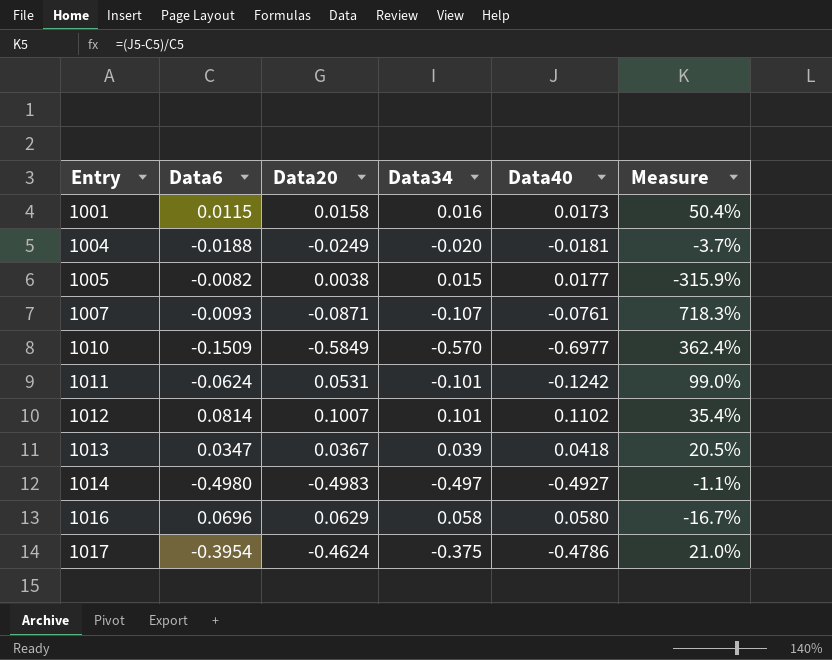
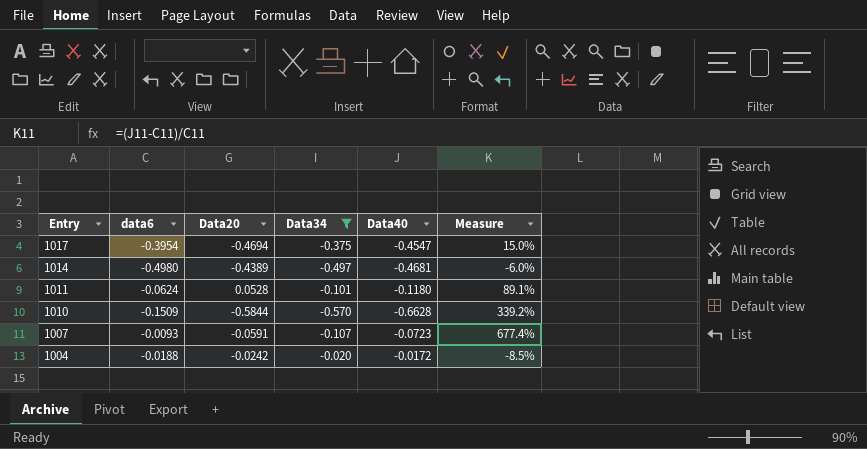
filter: none -> Data34 <= -0.020
row order: Entry ascending -> Entry descending
column name: Data6 -> data6
1017 | Data20: -0.4624 -> -0.4694
1017 | Data40: -0.4786 -> -0.4547
1017 | Measure: 21.0% -> 15.0%
1014 | Data20: -0.4983 -> -0.4389
1014 | Data40: -0.4927 -> -0.4681
1014 | Measure: -1.1% -> -6.0%
1011 | Data20: 0.0531 -> 0.0528
1011 | Data40: -0.1242 -> -0.1180
1011 | Measure: 99.0% -> 89.1%
1010 | Data20: -0.5849 -> -0.5844
1010 | Data40: -0.6977 -> -0.6628
1010 | Measure: 362.4% -> 339.2%
1007 | Data20: -0.0871 -> -0.0591
1007 | Data40: -0.0761 -> -0.0723
1007 | Measure: 718.3% -> 677.4%
1004 | Data20: -0.0249 -> -0.0242
1004 | Data40: -0.0181 -> -0.0172
1004 | Measure: -3.7% -> -8.5%

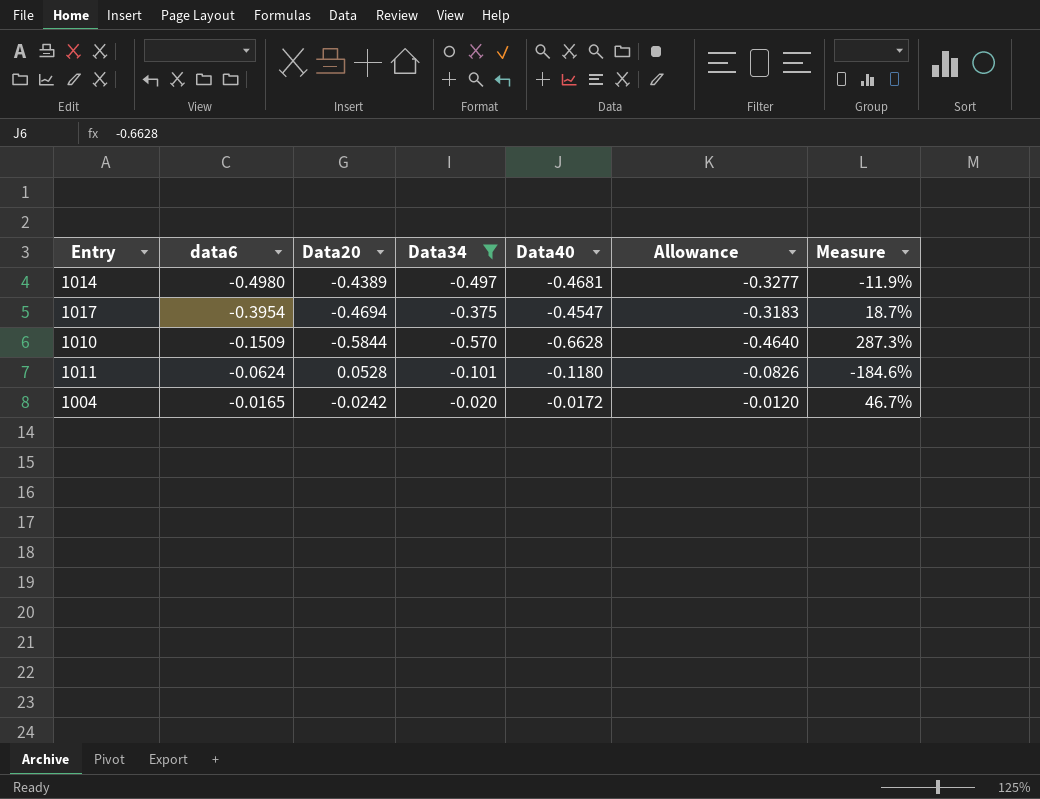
row order: Entry descending -> data6 ascending
column Allowance | formula: none -> [Data40] * 0.7
column Measure | formula: ([Data40] - [data6]) / [data6] -> ([Data20] - [data6]) / [data6]
row 1007: -0.0093 | -0.0591 | -0.107 | -0.0723 | 677.4% -> none
1004 | data6: -0.0188 -> -0.0165

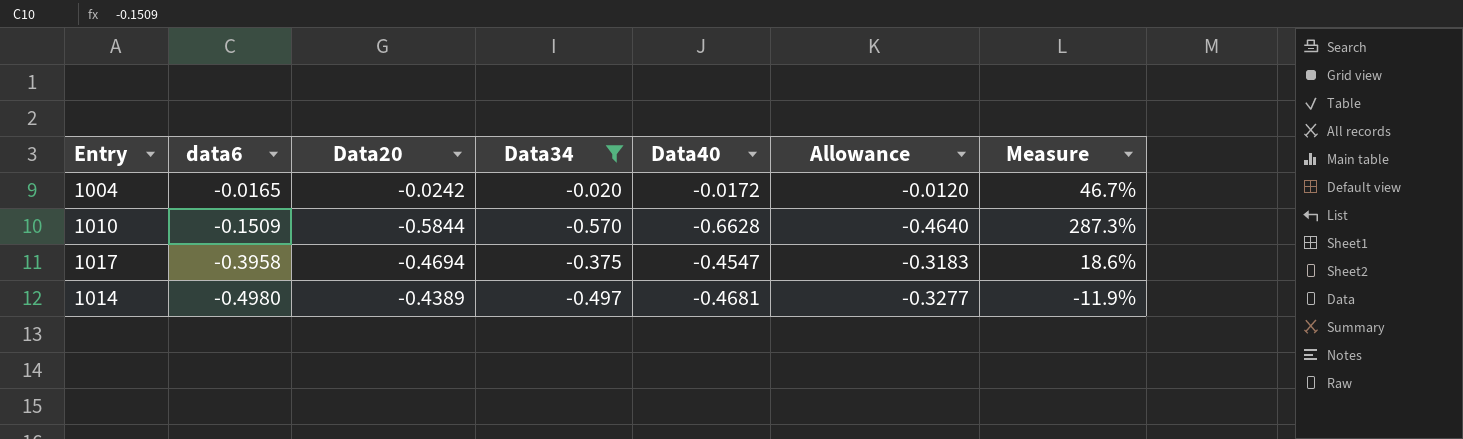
row order: data6 ascending -> data6 descending
row 1011: -0.0624 | 0.0528 | -0.101 | -0.1180 | -0.0826 | -184.6% -> none
1017 | data6: -0.3954 -> -0.3958
1017 | Measure: 18.7% -> 18.6%

